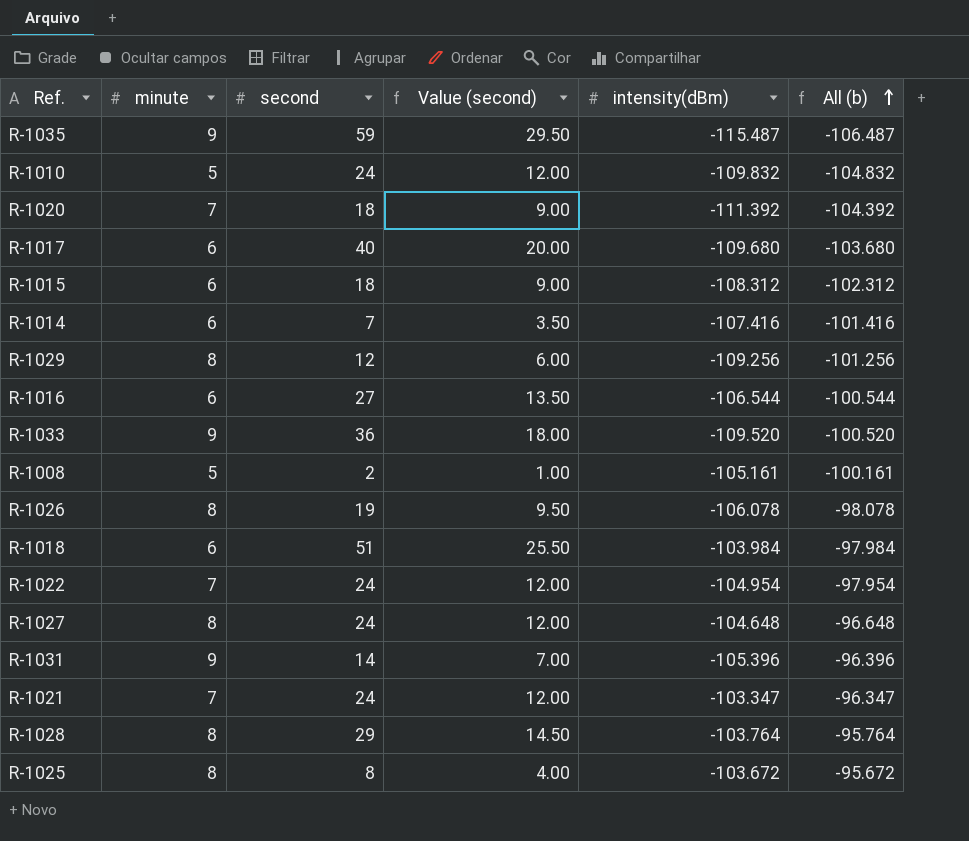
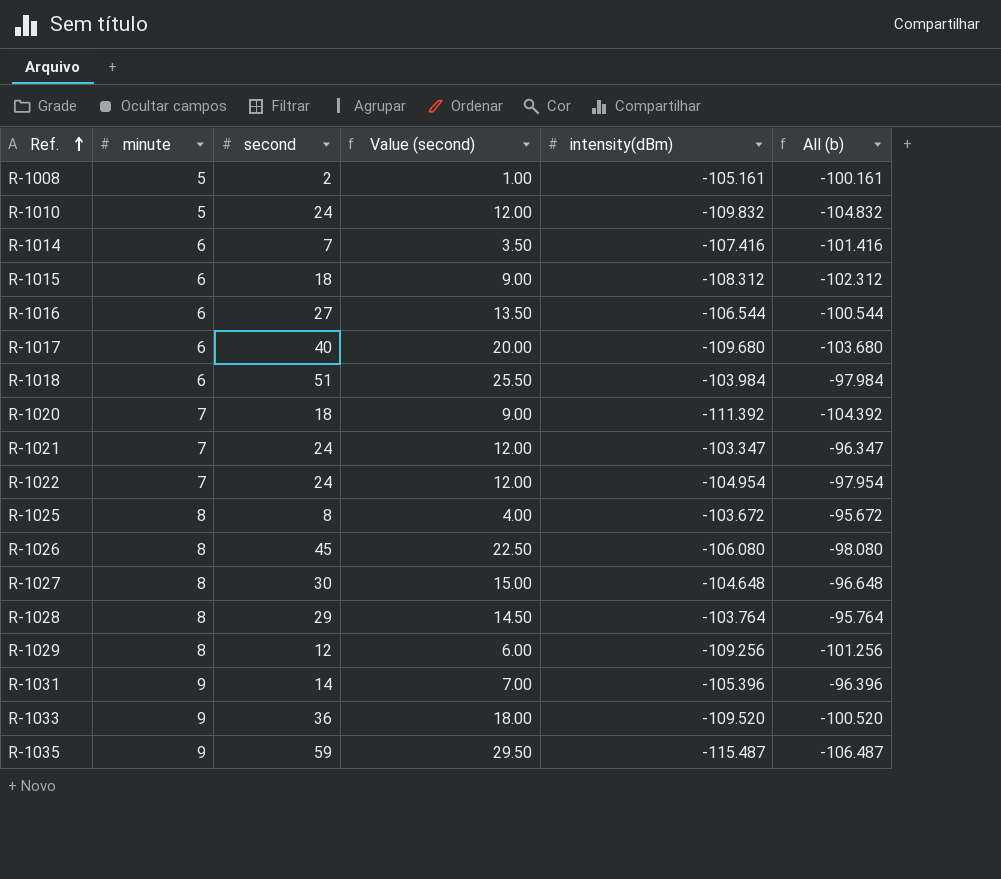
row order: All (b) ascending -> Ref. ascending
R-1026 | second: 19 -> 45
R-1026 | Value (second): 9.50 -> 22.50
R-1026 | intensity(dBm): -106.078 -> -106.080
R-1026 | All (b): -98.078 -> -98.080
R-1027 | second: 24 -> 30
R-1027 | Value (second): 12.00 -> 15.00

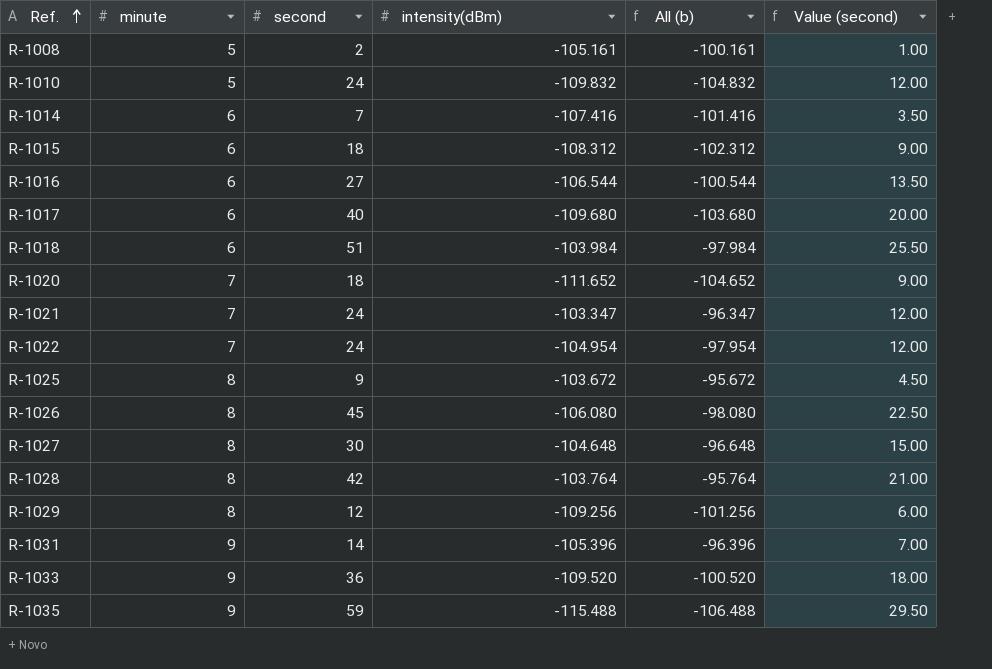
column Value (second) | position: 4 -> 6
R-1020 | intensity(dBm): -111.392 -> -111.652
R-1020 | All (b): -104.392 -> -104.652
R-1025 | second: 8 -> 9
R-1025 | Value (second): 4.00 -> 4.50
R-1028 | second: 29 -> 42
R-1028 | Value (second): 14.50 -> 21.00
R-1035 | intensity(dBm): -115.487 -> -115.488
R-1035 | All (b): -106.487 -> -106.488

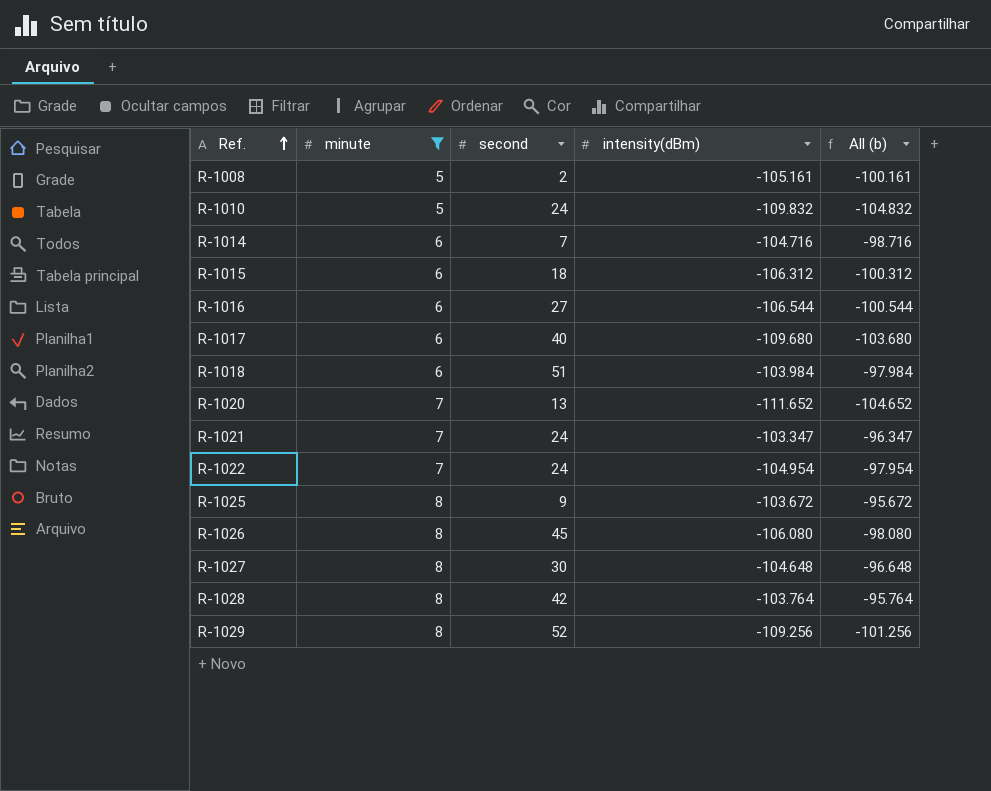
filter: none -> minute != 9
column Value (second) | formula: [second] * 0.5 -> none
R-1014 | intensity(dBm): -107.416 -> -104.716
R-1014 | All (b): -101.416 -> -98.716
R-1015 | intensity(dBm): -108.312 -> -106.312
R-1015 | All (b): -102.312 -> -100.312
R-1020 | second: 18 -> 13
R-1029 | second: 12 -> 52

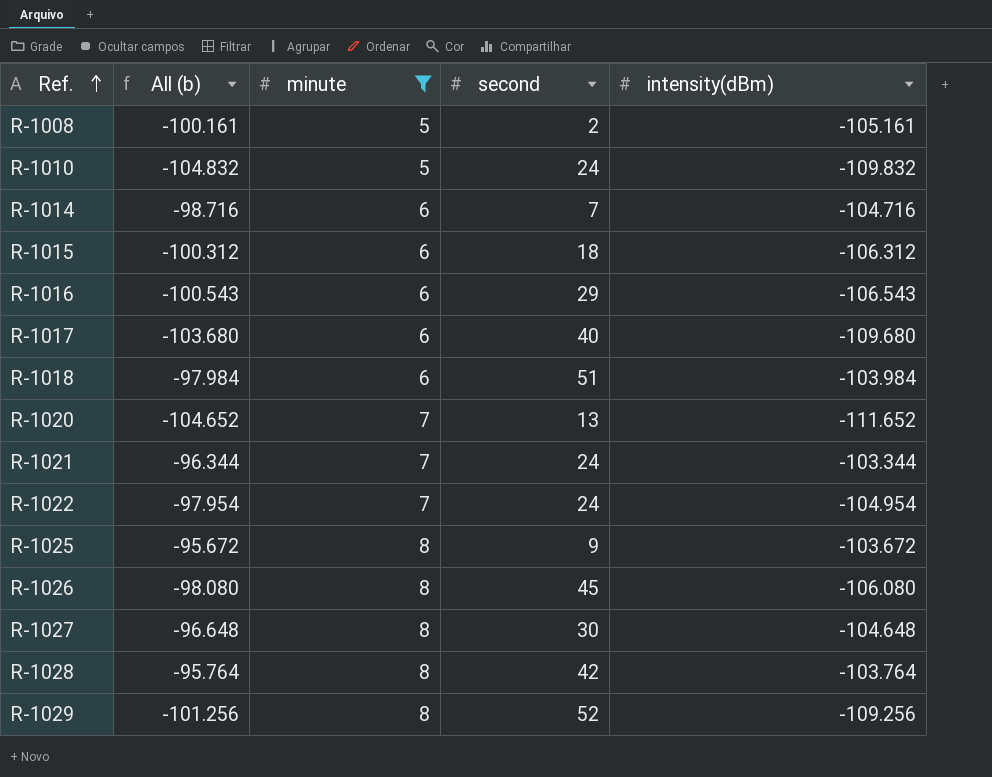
column All (b) | position: 5 -> 2
R-1016 | All (b): -100.544 -> -100.543
R-1016 | second: 27 -> 29
R-1016 | intensity(dBm): -106.544 -> -106.543
R-1021 | All (b): -96.347 -> -96.344
R-1021 | intensity(dBm): -103.347 -> -103.344

